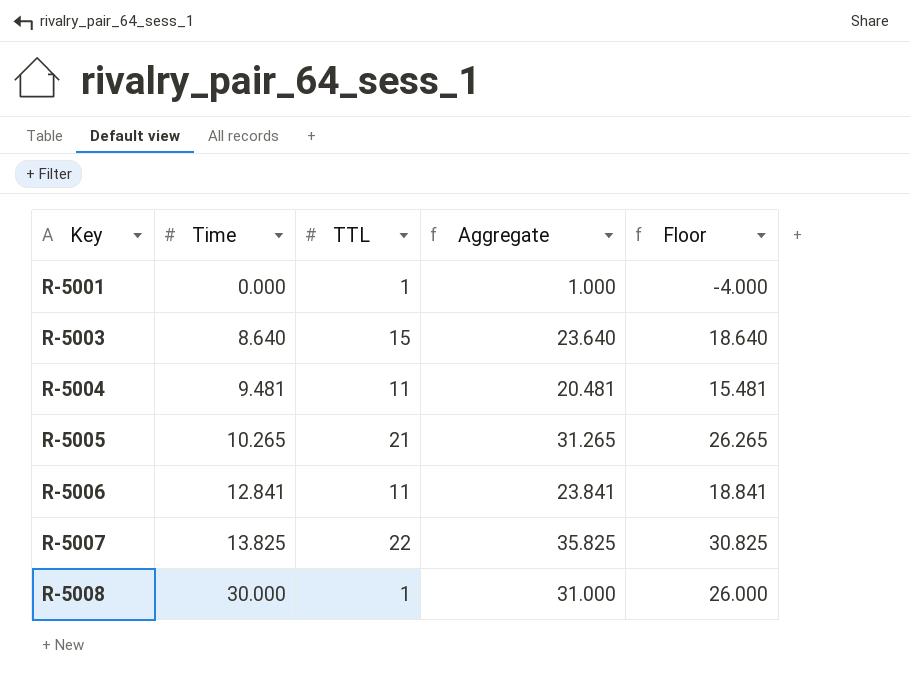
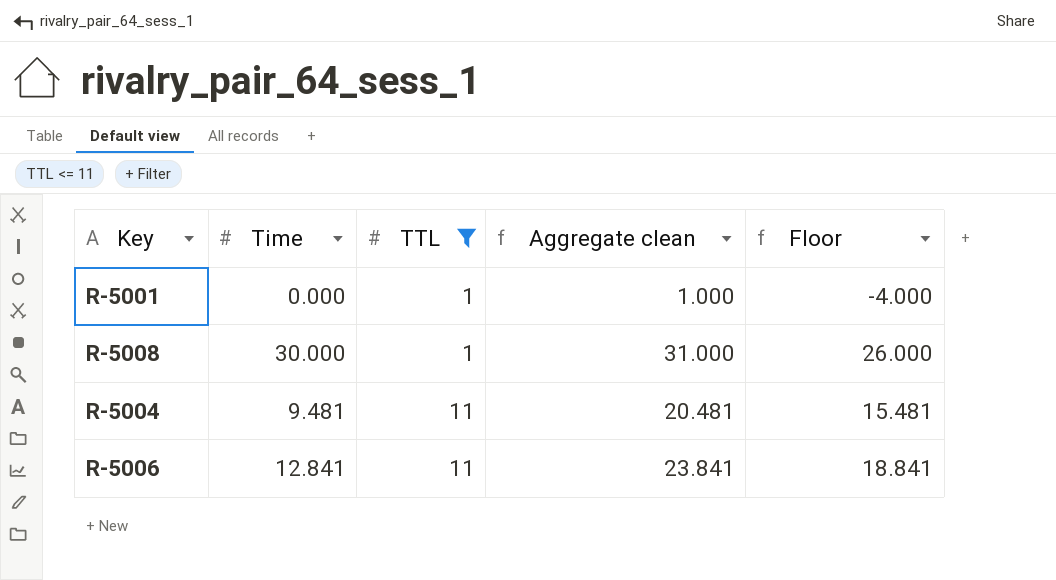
filter: none -> TTL <= 11
row order: Key ascending -> TTL ascending
column name: Aggregate -> Aggregate clean

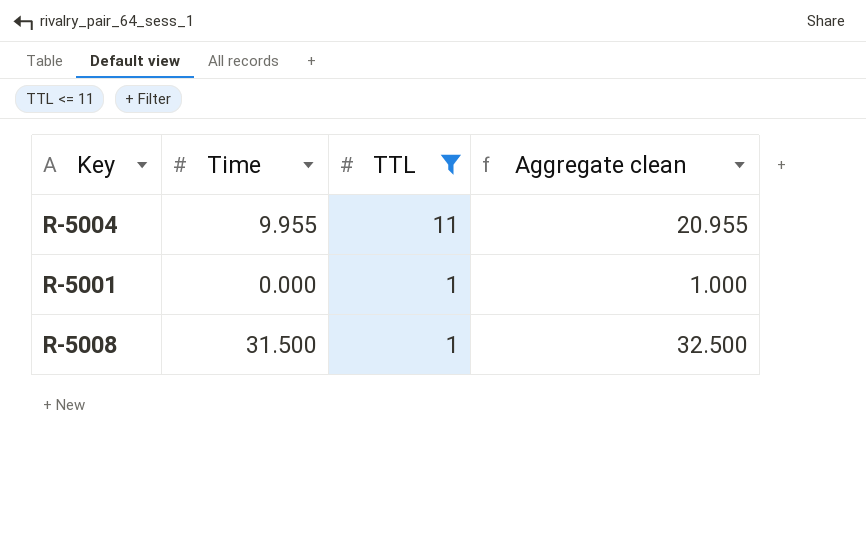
row order: TTL ascending -> TTL descending
column Floor | formula: [Aggregate clean] - 5 -> none
row R-5006: 12.841 | 11 | 23.841 | 18.841 -> none
R-5004 | Time: 9.481 -> 9.955
R-5004 | Aggregate clean: 20.481 -> 20.955
R-5008 | Time: 30.000 -> 31.500
R-5008 | Aggregate clean: 31.000 -> 32.500

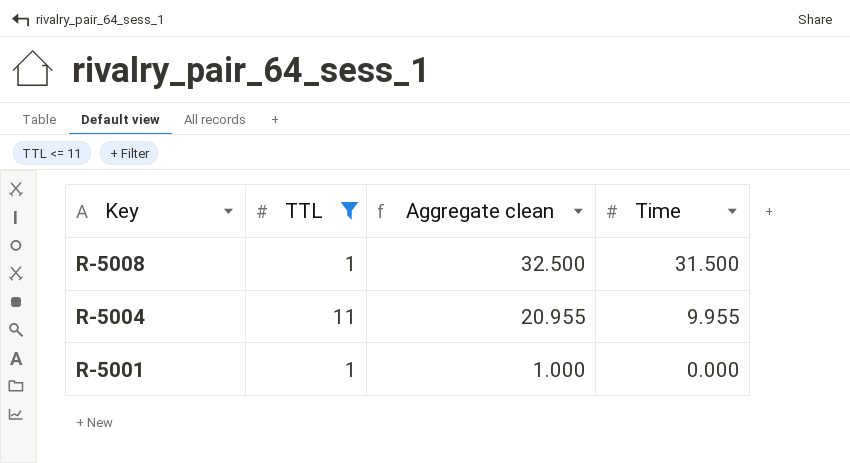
row order: TTL descending -> Key descending
column Time | position: 2 -> 4

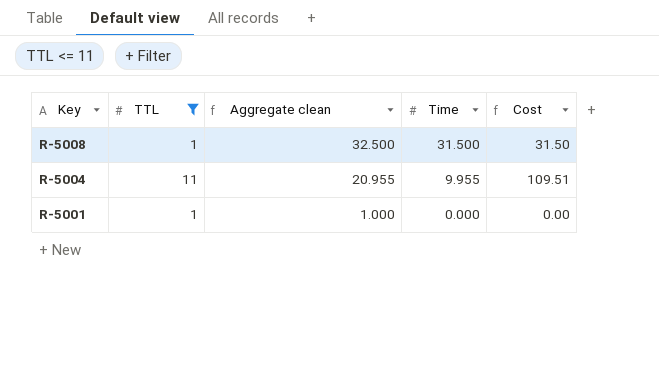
column Cost | formula: none -> [TTL] * [Time]

